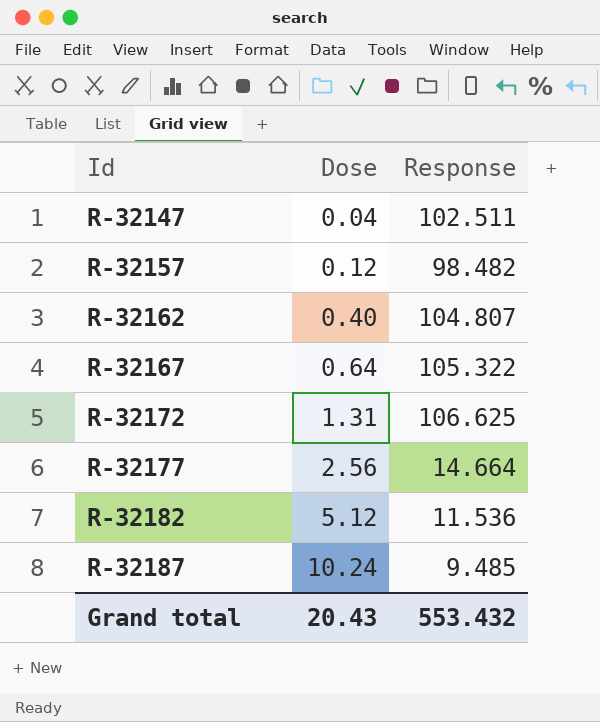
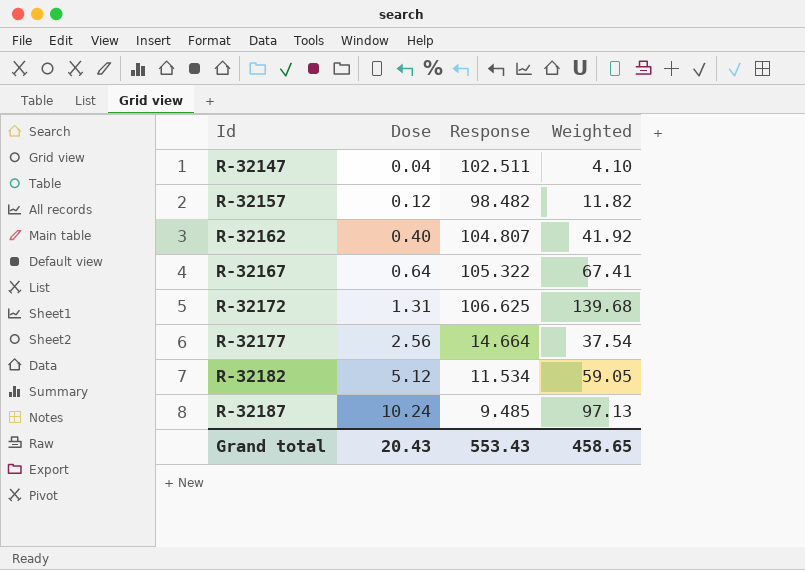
column Weighted | formula: none -> [Dose] * [Response]
R-32182 | Response: 11.536 -> 11.534
Grand total | Response: 553.432 -> 553.43

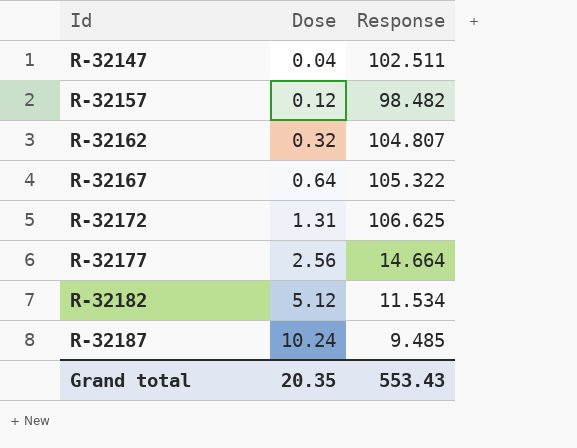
column Weighted | formula: [Dose] * [Response] -> none
R-32162 | Dose: 0.40 -> 0.32
Grand total | Dose: 20.43 -> 20.35

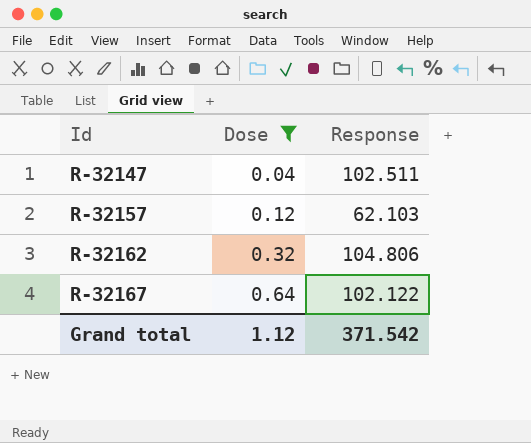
filter: none -> Dose <= 0.64
R-32157 | Response: 98.482 -> 62.103
R-32162 | Response: 104.807 -> 104.806
R-32167 | Response: 105.322 -> 102.122
Grand total | Dose: 20.35 -> 1.12
Grand total | Response: 553.43 -> 371.542

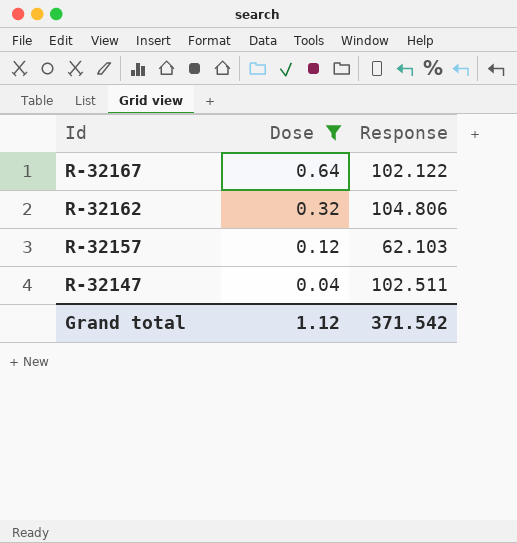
row order: Id ascending -> Id descending

